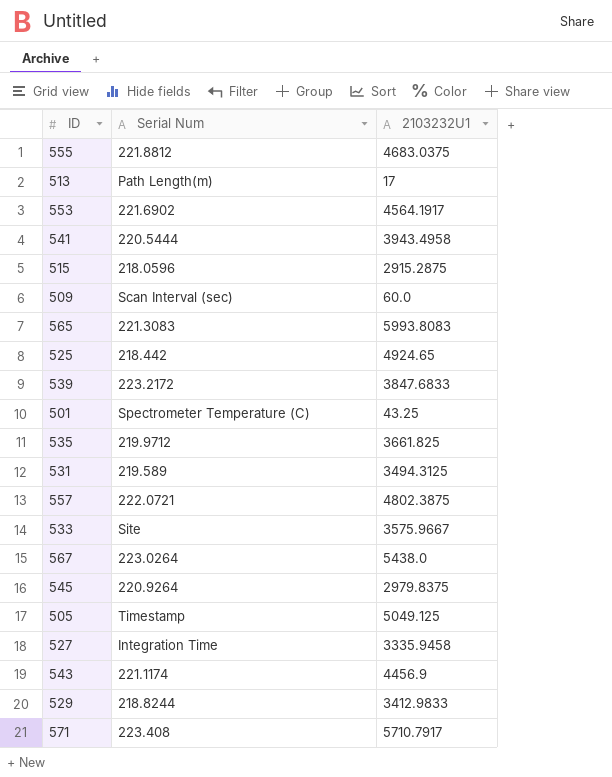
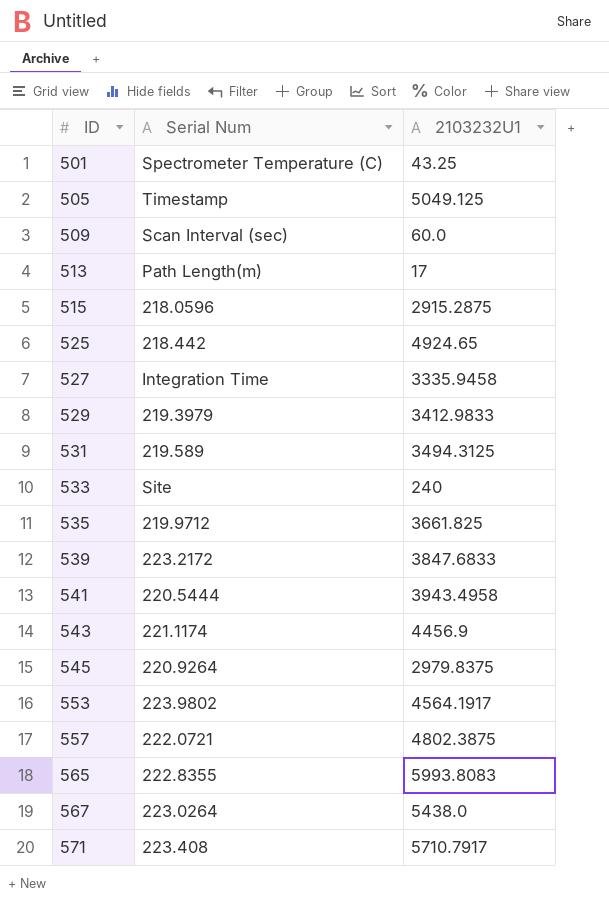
row order: none -> ID ascending
row 555: 221.8812 | 4683.0375 -> none
529 | Serial Num: 218.8244 -> 219.3979
533 | 2103232U1: 3575.9667 -> 240
553 | Serial Num: 221.6902 -> 223.9802
565 | Serial Num: 221.3083 -> 222.8355

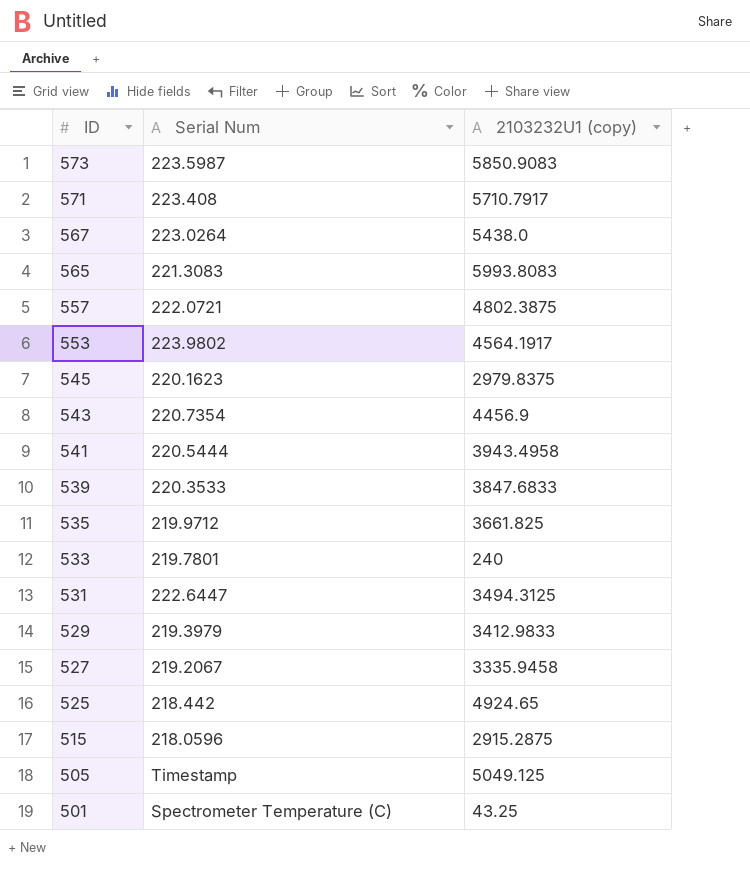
row order: ID ascending -> ID descending
column name: 2103232U1 -> 2103232U1 (copy)
row 509: Scan Interval (sec) | 60.0 -> none
row 513: Path Length(m) | 17 -> none
row 573: none -> 223.5987 | 5850.9083
565 | Serial Num: 222.8355 -> 221.3083
545 | Serial Num: 220.9264 -> 220.1623
543 | Serial Num: 221.1174 -> 220.7354
539 | Serial Num: 223.2172 -> 220.3533
533 | Serial Num: Site -> 219.7801
531 | Serial Num: 219.589 -> 222.6447
527 | Serial Num: Integration Time -> 219.2067

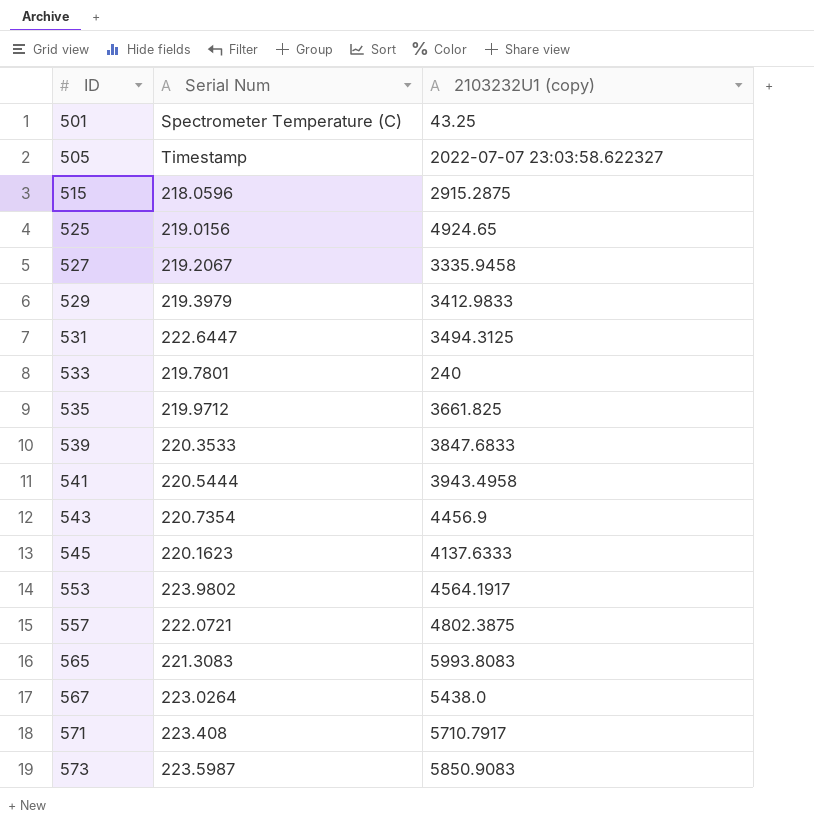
row order: ID descending -> ID ascending
505 | 2103232U1 (copy): 5049.125 -> 2022-07-07 23:03:58.622327
525 | Serial Num: 218.442 -> 219.0156
545 | 2103232U1 (copy): 2979.8375 -> 4137.6333

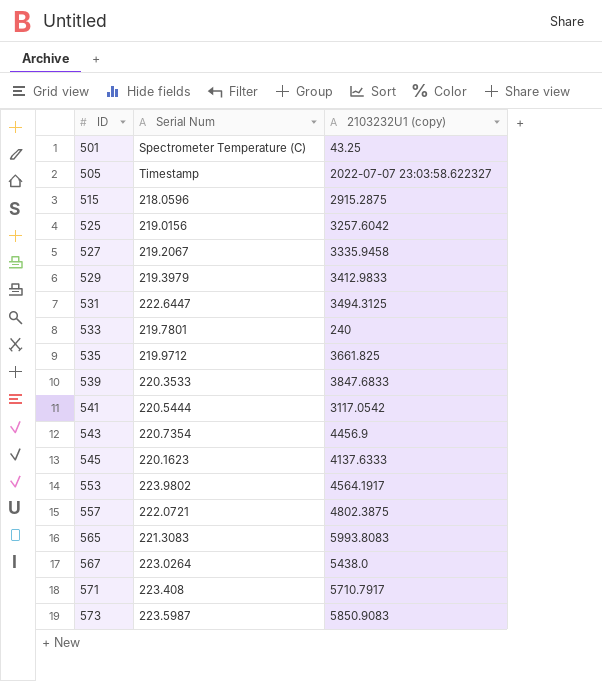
525 | 2103232U1 (copy): 4924.65 -> 3257.6042
541 | 2103232U1 (copy): 3943.4958 -> 3117.0542

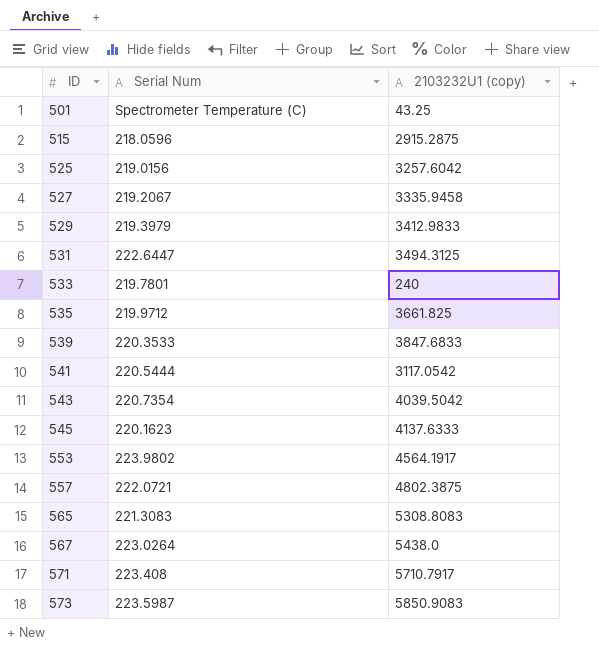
row 505: Timestamp | 2022-07-07 23:03:58.622327 -> none
543 | 2103232U1 (copy): 4456.9 -> 4039.5042
565 | 2103232U1 (copy): 5993.8083 -> 5308.8083

